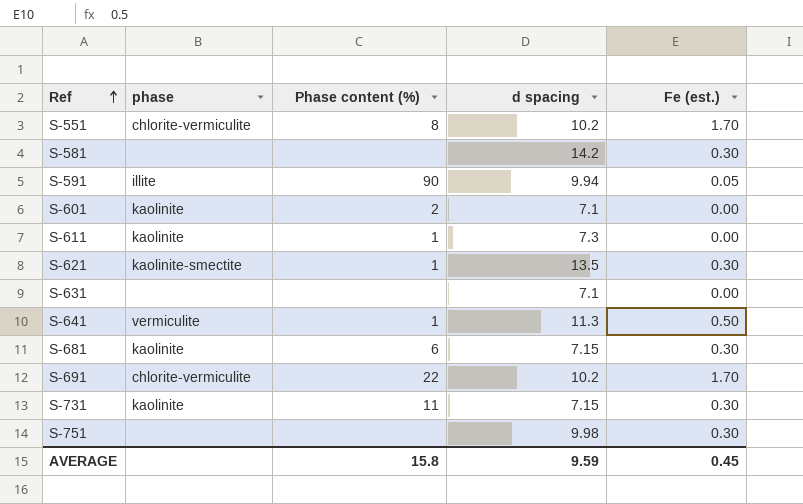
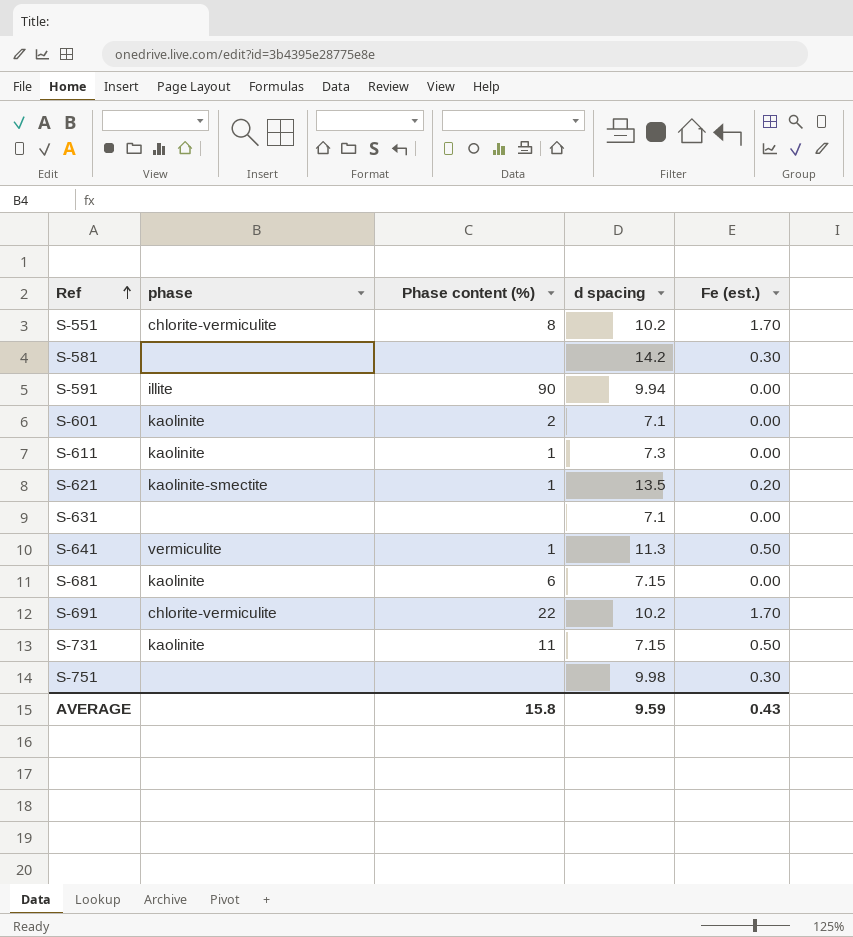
S-591 | Fe (est.): 0.05 -> 0.00
S-621 | Fe (est.): 0.30 -> 0.20
S-681 | Fe (est.): 0.30 -> 0.00
S-731 | Fe (est.): 0.30 -> 0.50
AVERAGE | Fe (est.): 0.45 -> 0.43

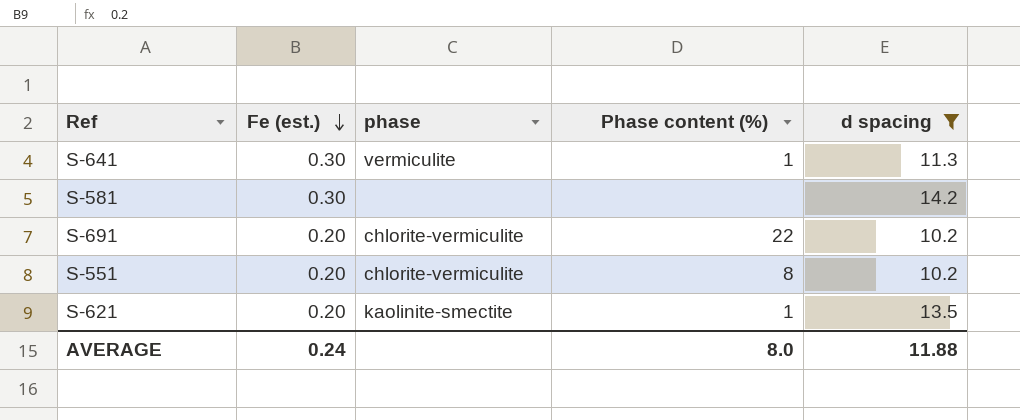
filter: none -> d spacing >= 10.2
row order: Ref ascending -> Fe (est.) descending
column Fe (est.) | position: 5 -> 2
S-641 | Fe (est.): 0.50 -> 0.30
S-691 | Fe (est.): 1.70 -> 0.20
S-551 | Fe (est.): 1.70 -> 0.20
AVERAGE | Fe (est.): 0.43 -> 0.24
AVERAGE | Phase content (%): 15.8 -> 8.0
AVERAGE | d spacing: 9.59 -> 11.88

